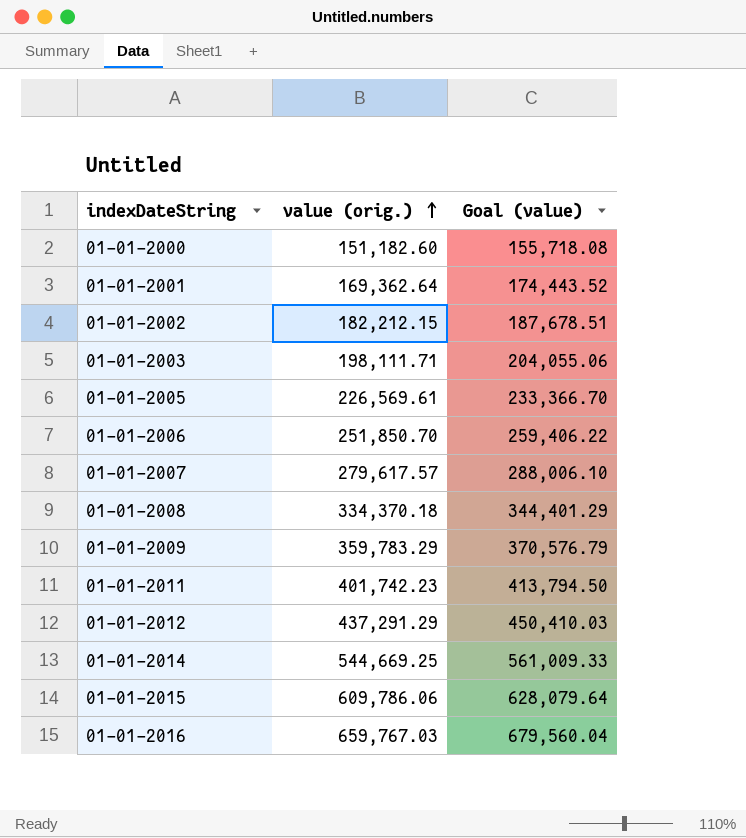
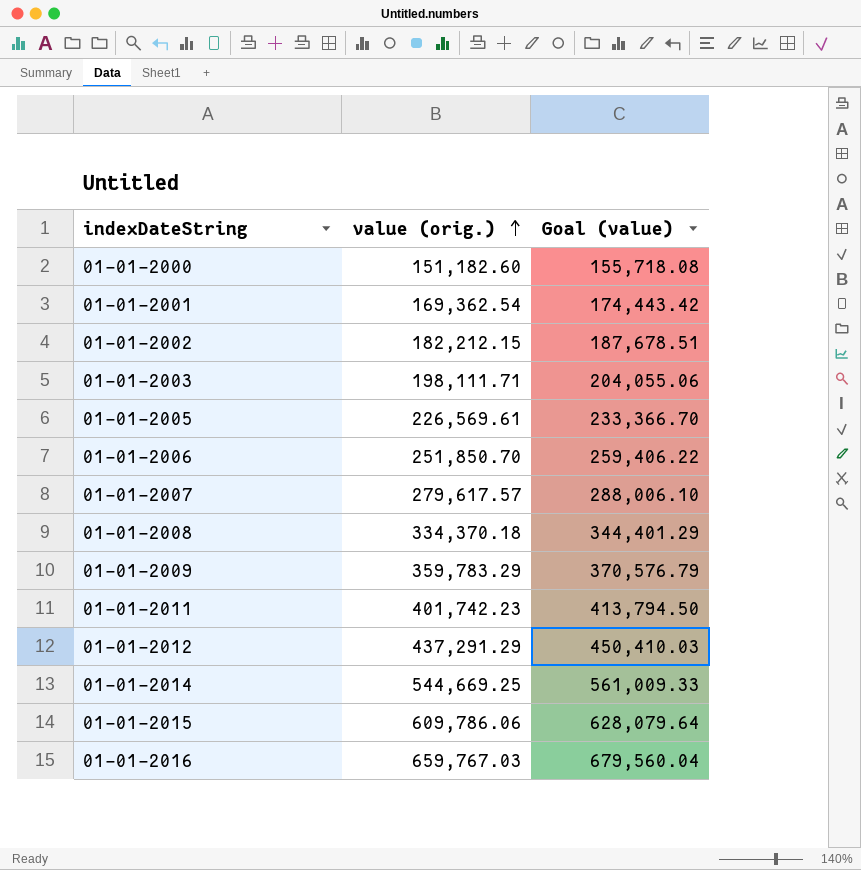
01-01-2001 | value (orig.): 169,362.64 -> 169,362.54
01-01-2001 | Goal (value): 174,443.52 -> 174,443.42

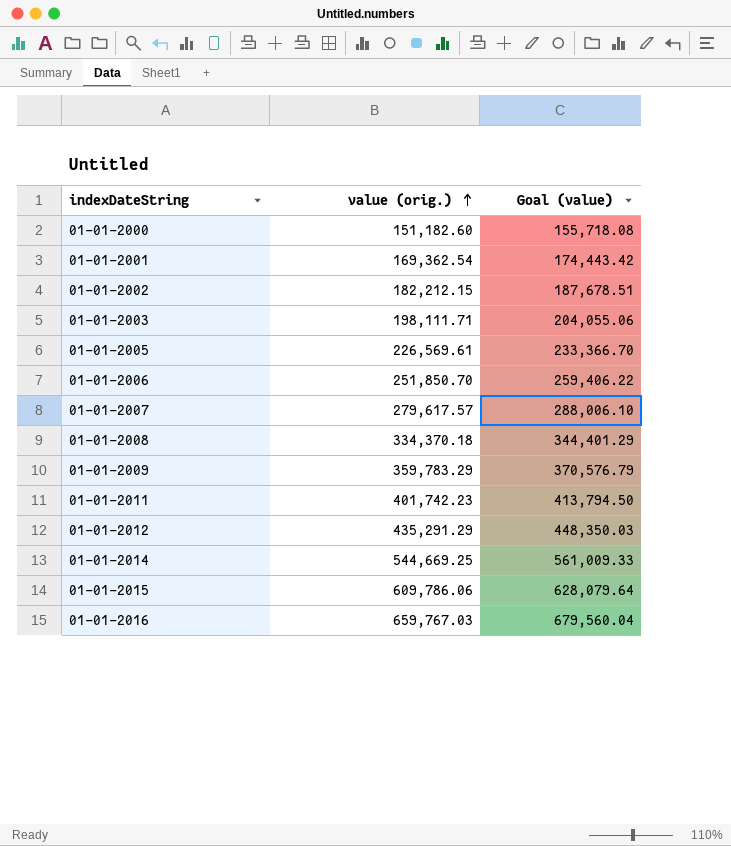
01-01-2012 | value (orig.): 437,291.29 -> 435,291.29
01-01-2012 | Goal (value): 450,410.03 -> 448,350.03

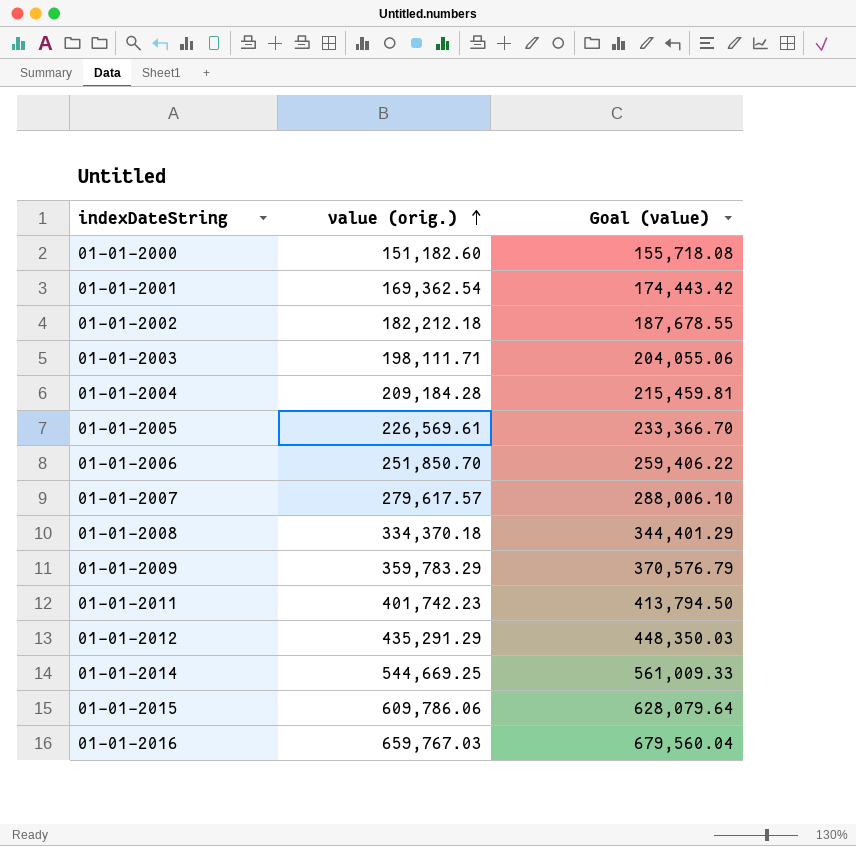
01-01-2002 | value (orig.): 182,212.15 -> 182,212.18
01-01-2002 | Goal (value): 187,678.51 -> 187,678.55
row 01-01-2004: none -> 209,184.28 | 215,459.81

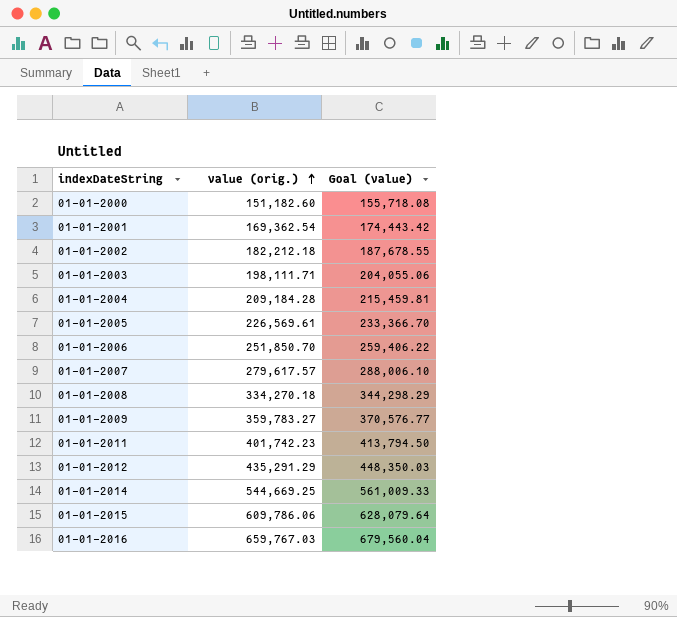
01-01-2008 | value (orig.): 334,370.18 -> 334,270.18
01-01-2008 | Goal (value): 344,401.29 -> 344,298.29
01-01-2009 | value (orig.): 359,783.29 -> 359,783.27
01-01-2009 | Goal (value): 370,576.79 -> 370,576.77

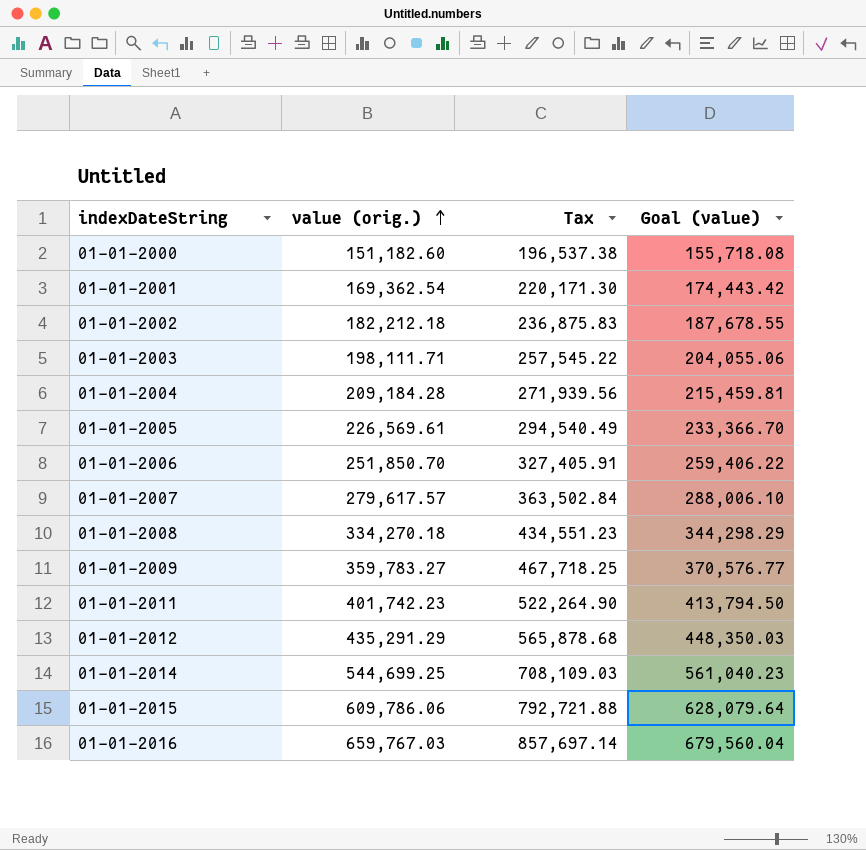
column Tax | formula: none -> [value (orig.)] * 1.3
01-01-2014 | value (orig.): 544,669.25 -> 544,699.25
01-01-2014 | Goal (value): 561,009.33 -> 561,040.23

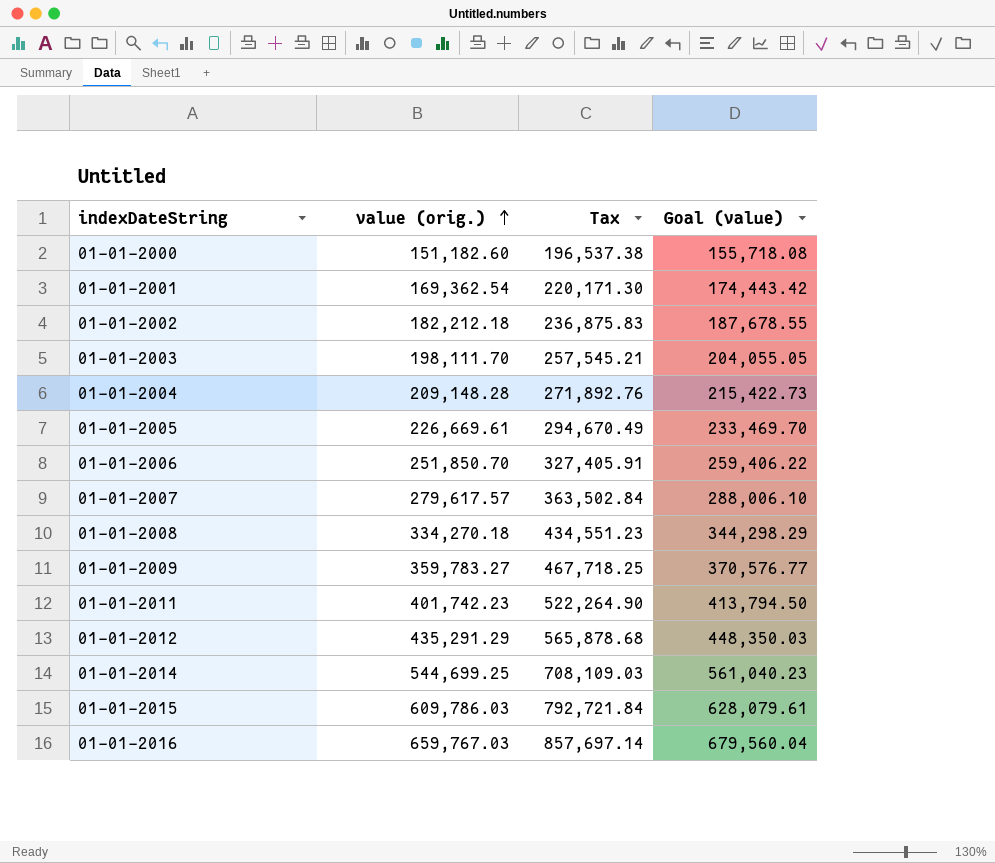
01-01-2003 | value (orig.): 198,111.71 -> 198,111.70
01-01-2003 | Tax: 257,545.22 -> 257,545.21
01-01-2003 | Goal (value): 204,055.06 -> 204,055.05
01-01-2004 | value (orig.): 209,184.28 -> 209,148.28
01-01-2004 | Tax: 271,939.56 -> 271,892.76
01-01-2004 | Goal (value): 215,459.81 -> 215,422.73
01-01-2005 | value (orig.): 226,569.61 -> 226,669.61
01-01-2005 | Tax: 294,540.49 -> 294,670.49
01-01-2005 | Goal (value): 233,366.70 -> 233,469.70
01-01-2015 | value (orig.): 609,786.06 -> 609,786.03
01-01-2015 | Tax: 792,721.88 -> 792,721.84
01-01-2015 | Goal (value): 628,079.64 -> 628,079.61

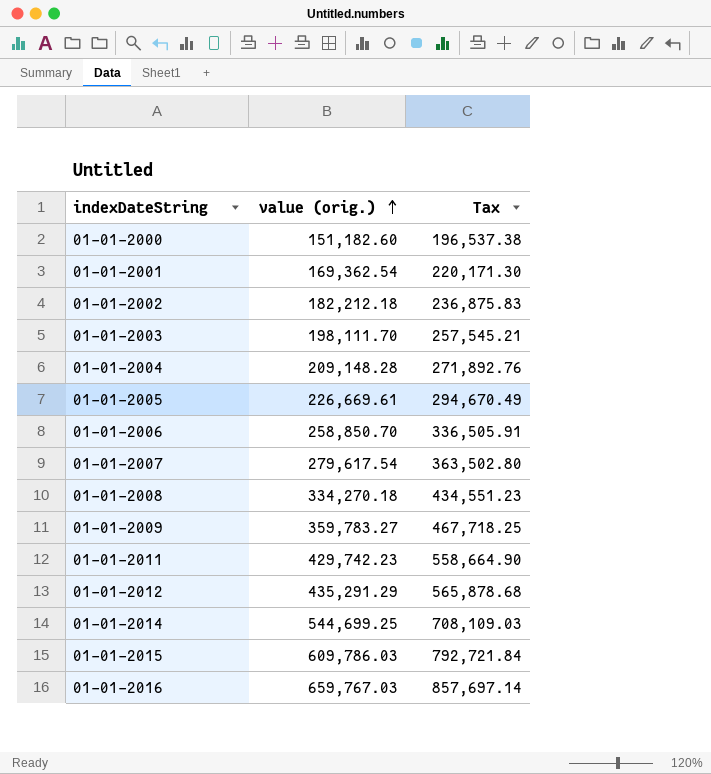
column Goal (value) | formula: [value (orig.)] * 1.03 -> none
01-01-2006 | value (orig.): 251,850.70 -> 258,850.70
01-01-2006 | Tax: 327,405.91 -> 336,505.91
01-01-2007 | value (orig.): 279,617.57 -> 279,617.54
01-01-2007 | Tax: 363,502.84 -> 363,502.80
01-01-2011 | value (orig.): 401,742.23 -> 429,742.23
01-01-2011 | Tax: 522,264.90 -> 558,664.90

